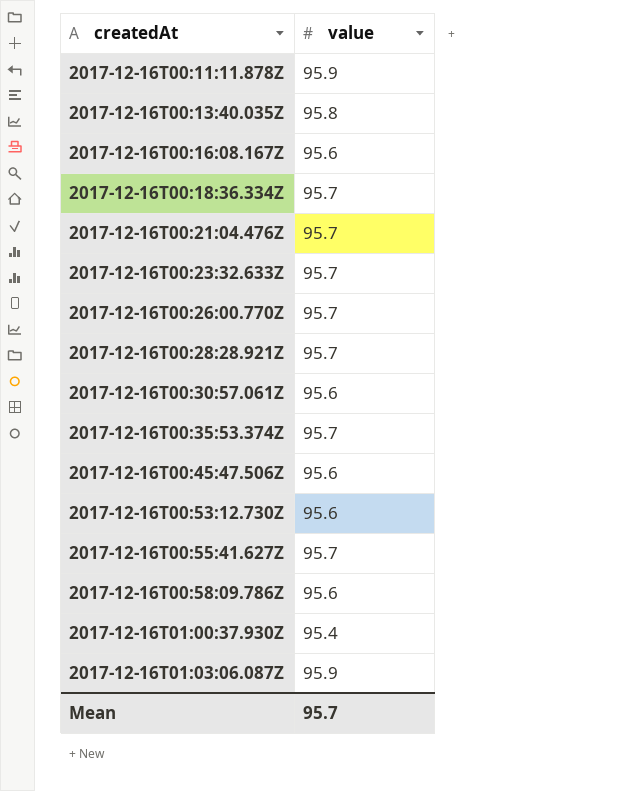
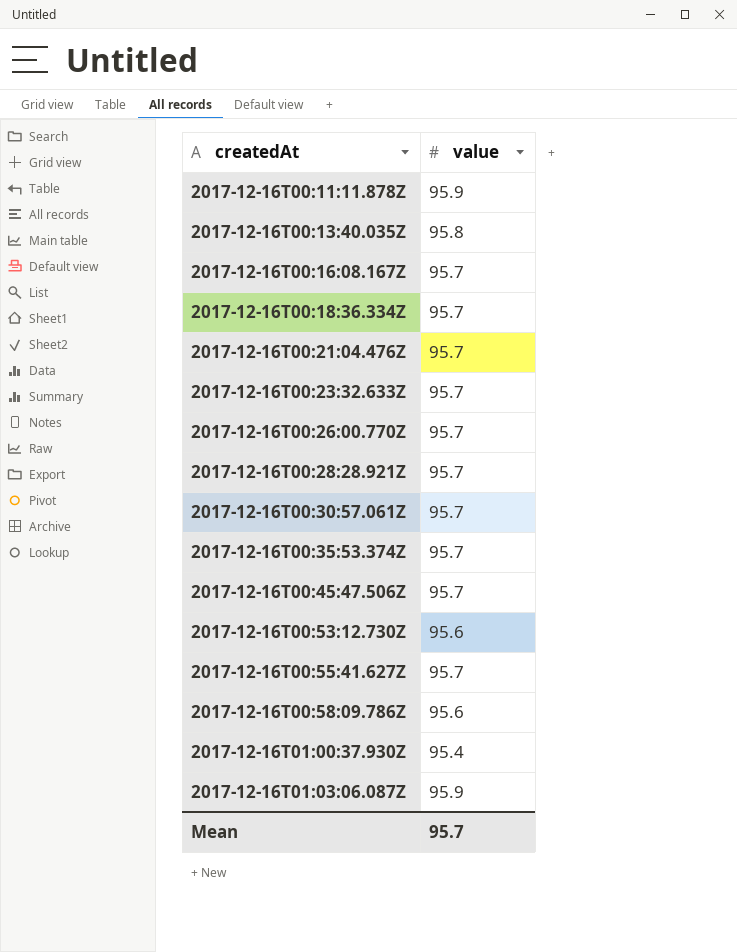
2017-12-16T00:16:08.167Z | value: 95.6 -> 95.7
2017-12-16T00:30:57.061Z | value: 95.6 -> 95.7
2017-12-16T00:45:47.506Z | value: 95.6 -> 95.7

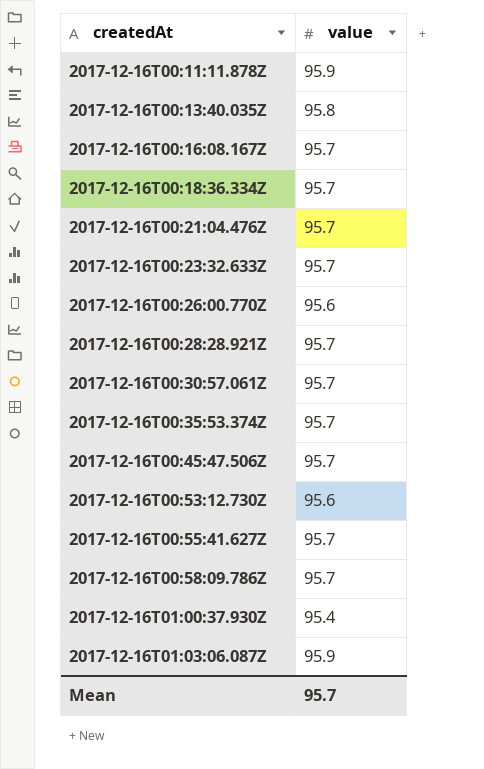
2017-12-16T00:26:00.770Z | value: 95.7 -> 95.6
2017-12-16T00:58:09.786Z | value: 95.6 -> 95.7

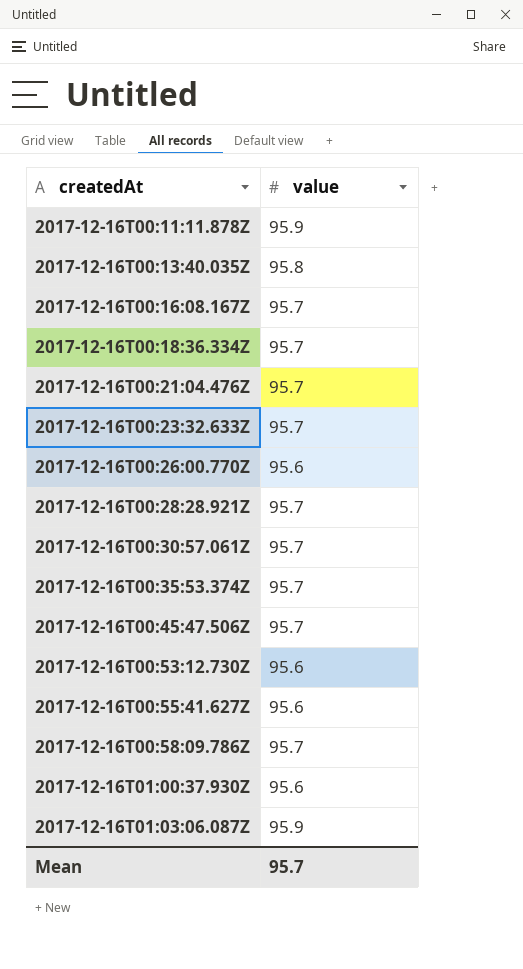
2017-12-16T00:55:41.627Z | value: 95.7 -> 95.6
2017-12-16T01:00:37.930Z | value: 95.4 -> 95.6

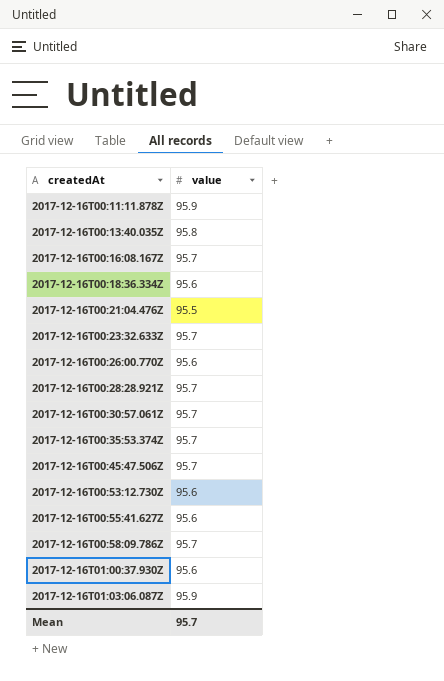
2017-12-16T00:18:36.334Z | value: 95.7 -> 95.6
2017-12-16T00:21:04.476Z | value: 95.7 -> 95.5

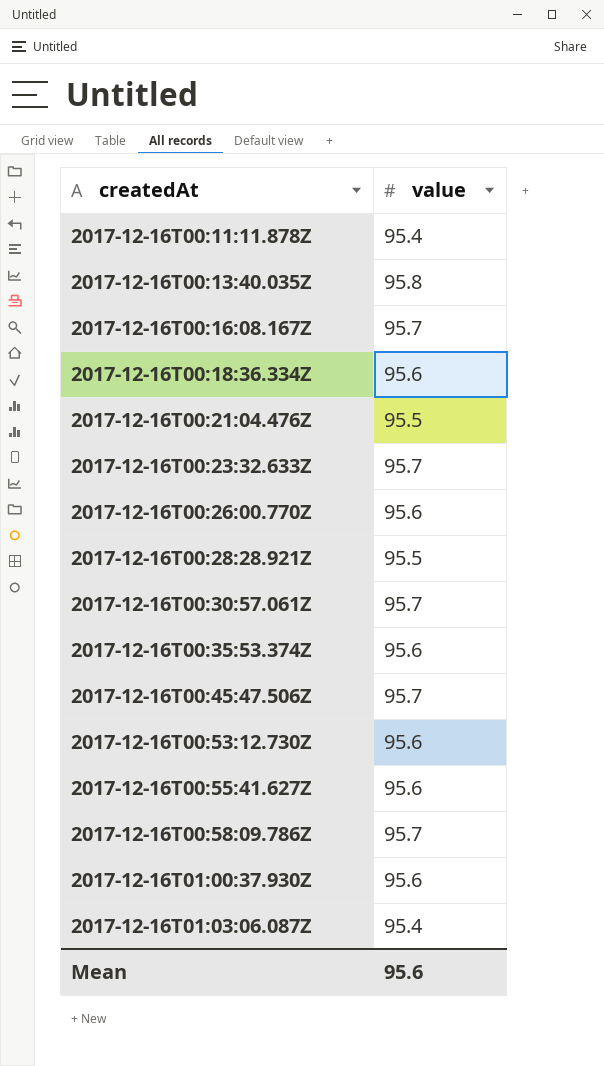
2017-12-16T00:11:11.878Z | value: 95.9 -> 95.4
2017-12-16T00:28:28.921Z | value: 95.7 -> 95.5
2017-12-16T00:35:53.374Z | value: 95.7 -> 95.6
2017-12-16T01:03:06.087Z | value: 95.9 -> 95.4
Mean | value: 95.7 -> 95.6

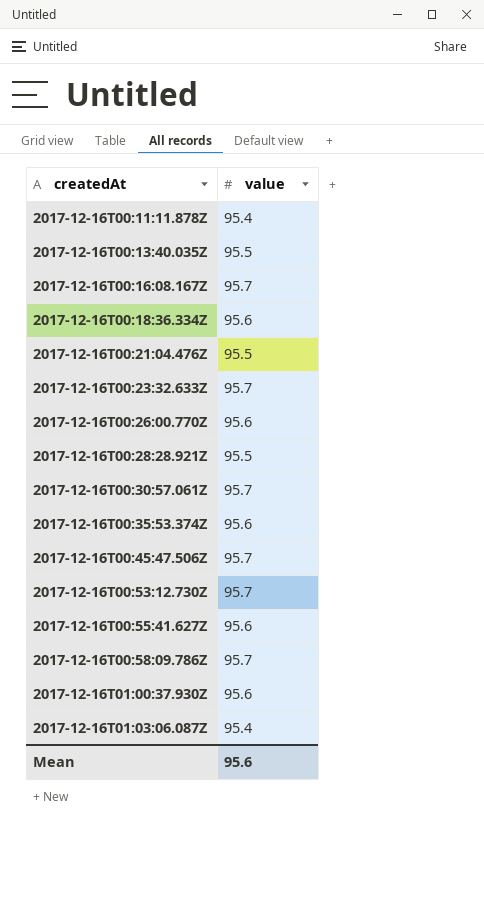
2017-12-16T00:13:40.035Z | value: 95.8 -> 95.5
2017-12-16T00:53:12.730Z | value: 95.6 -> 95.7

